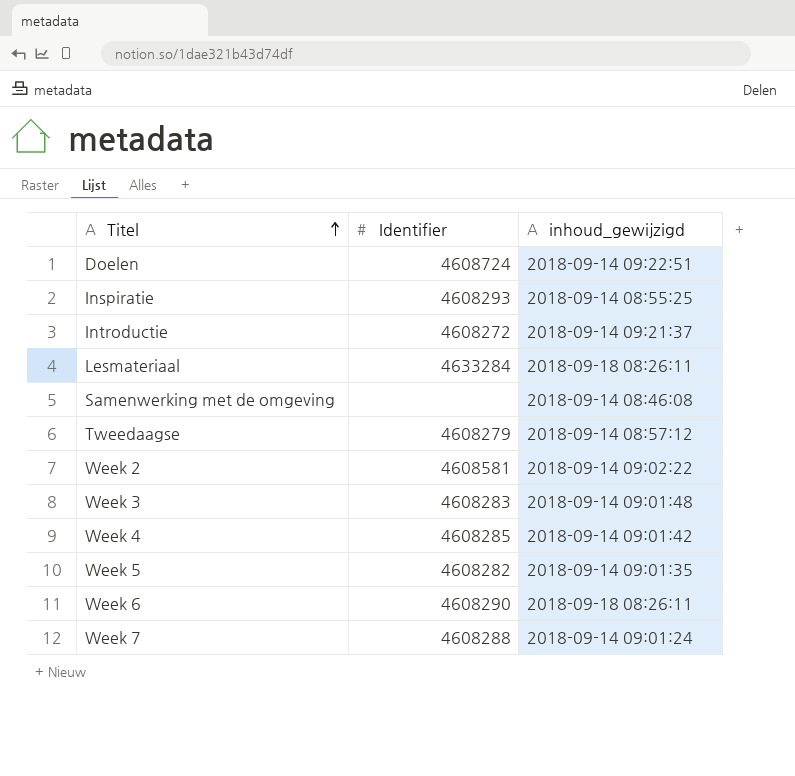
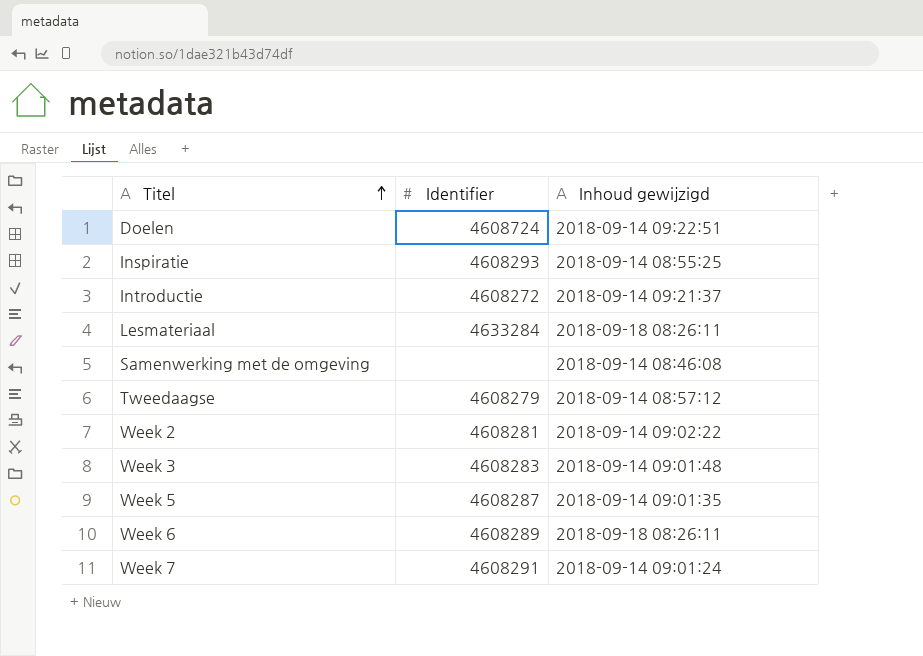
column name: inhoud_gewijzigd -> Inhoud gewijzigd
row Week 4: 4608285 | 2018-09-14 09:01:42 -> none
Week 2 | Identifier: 4608581 -> 4608281
Week 5 | Identifier: 4608282 -> 4608287
Week 6 | Identifier: 4608290 -> 4608289
Week 7 | Identifier: 4608288 -> 4608291

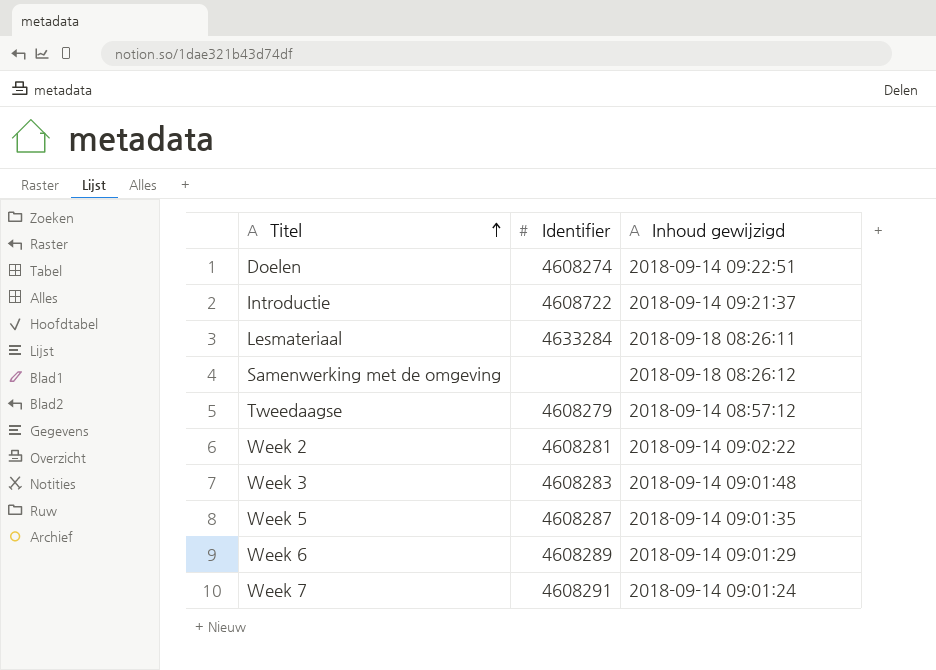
row Inspiratie: 4608293 | 2018-09-14 08:55:25 -> none
Doelen | Identifier: 4608724 -> 4608274
Introductie | Identifier: 4608272 -> 4608722
Samenwerking met de omgeving | Inhoud gewijzigd: 2018-09-14 08:46:08 -> 2018-09-18 08:26:12
Week 6 | Inhoud gewijzigd: 2018-09-18 08:26:11 -> 2018-09-14 09:01:29

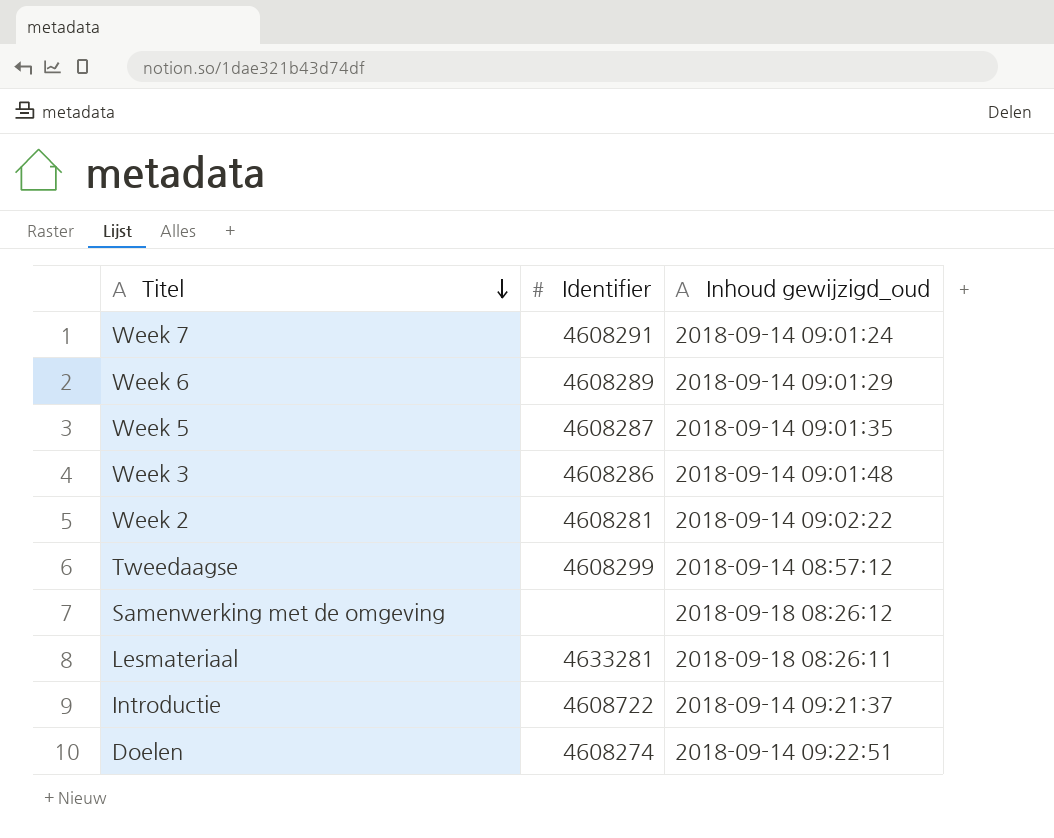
row order: Titel ascending -> Titel descending
column name: Inhoud gewijzigd -> Inhoud gewijzigd_oud
Week 3 | Identifier: 4608283 -> 4608286
Tweedaagse | Identifier: 4608279 -> 4608299
Lesmateriaal | Identifier: 4633284 -> 4633281

